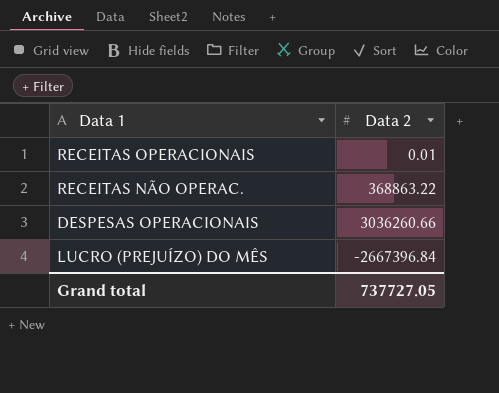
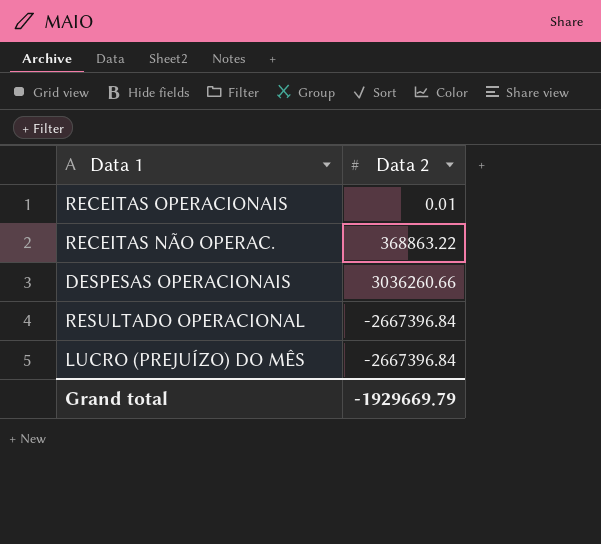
row RESULTADO OPERACIONAL: none -> -2667396.84
Grand total | Data 2: 737727.05 -> -1929669.79

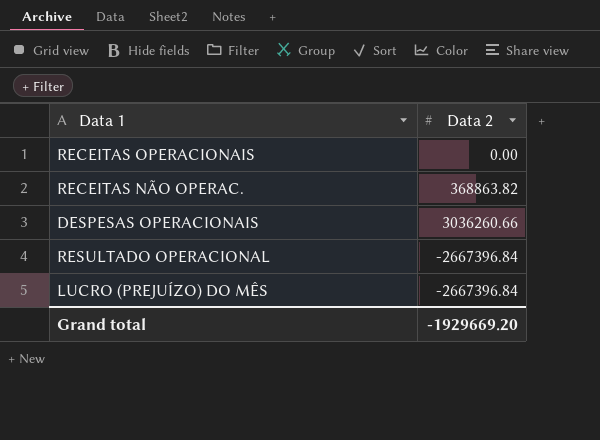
RECEITAS OPERACIONAIS | Data 2: 0.01 -> 0.00
RECEITAS NÃO OPERAC. | Data 2: 368863.22 -> 368863.82
Grand total | Data 2: -1929669.79 -> -1929669.20

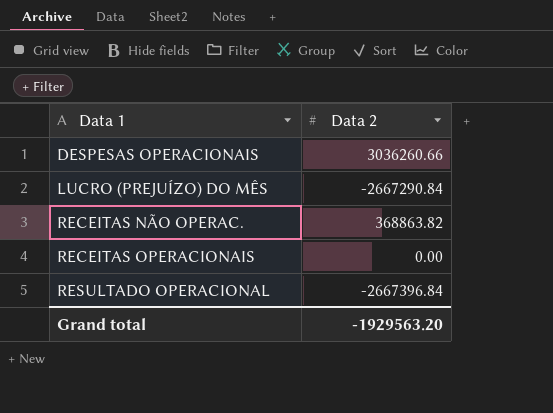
row order: none -> Data 1 ascending
LUCRO (PREJUÍZO) DO MÊS | Data 2: -2667396.84 -> -2667290.84
Grand total | Data 2: -1929669.20 -> -1929563.20

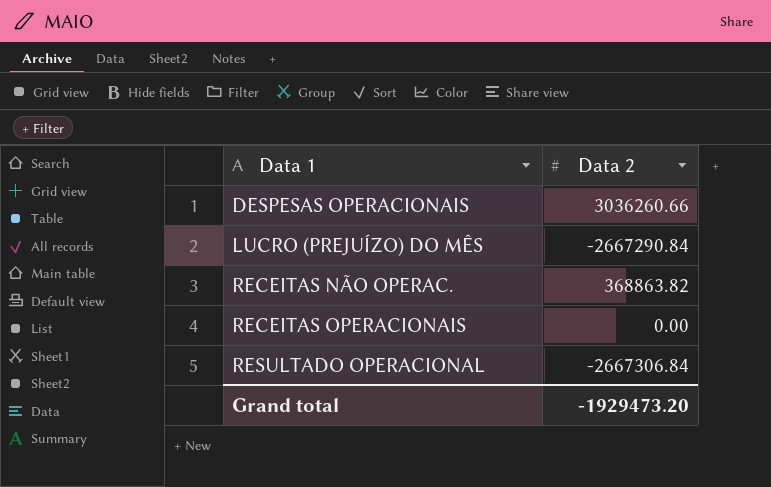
RESULTADO OPERACIONAL | Data 2: -2667396.84 -> -2667306.84
Grand total | Data 2: -1929563.20 -> -1929473.20

